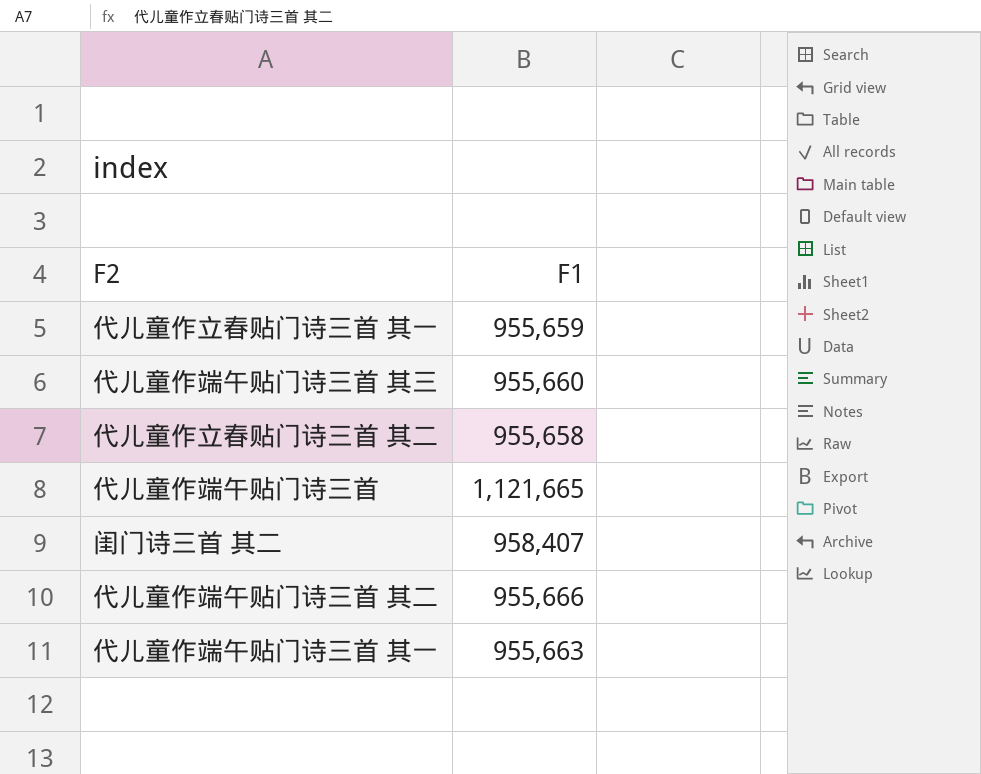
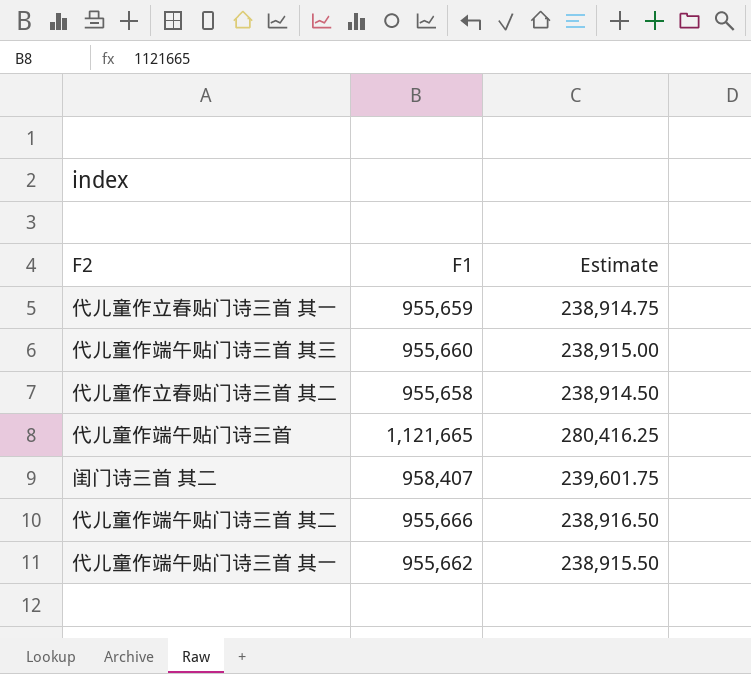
column Estimate | formula: none -> [F1] * 0.25
代儿童作端午贴门诗三首 其一 | F1: 955,663 -> 955,662

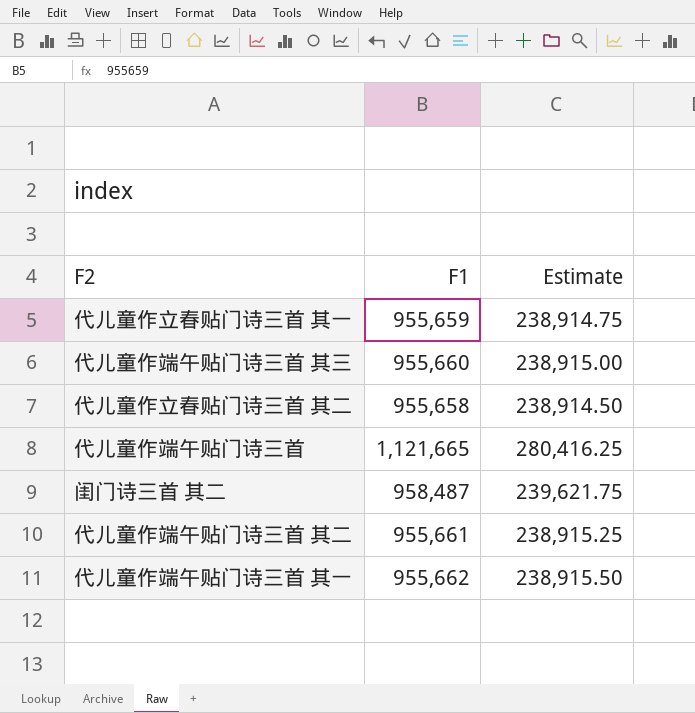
闺门诗三首 其二 | F1: 958,407 -> 958,487
闺门诗三首 其二 | Estimate: 239,601.75 -> 239,621.75
代儿童作端午贴门诗三首 其二 | F1: 955,666 -> 955,661
代儿童作端午贴门诗三首 其二 | Estimate: 238,916.50 -> 238,915.25

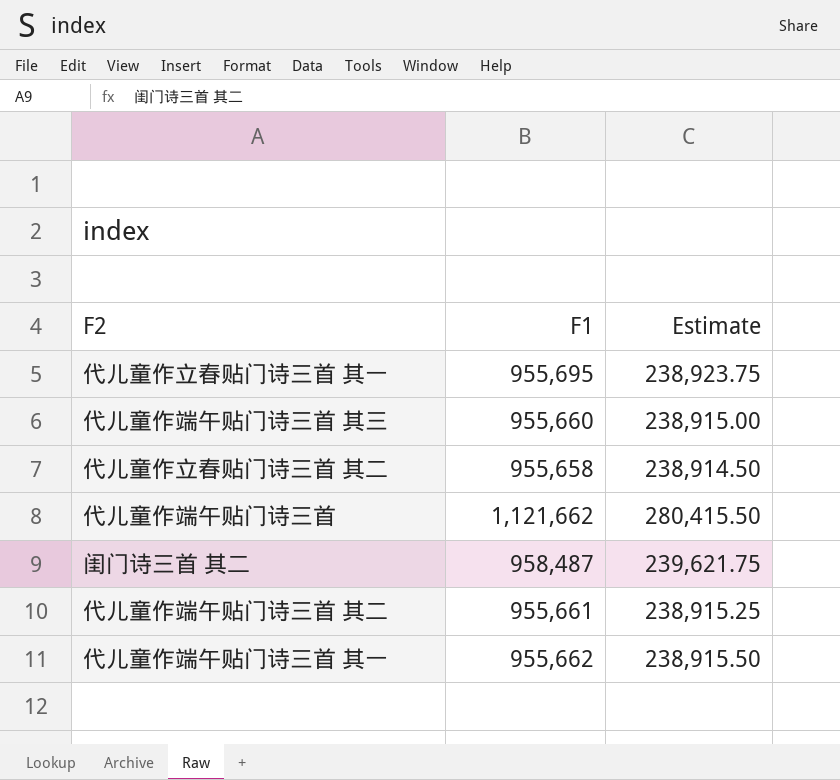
代儿童作立春贴门诗三首 其一 | F1: 955,659 -> 955,695
代儿童作立春贴门诗三首 其一 | Estimate: 238,914.75 -> 238,923.75
代儿童作端午贴门诗三首 | F1: 1,121,665 -> 1,121,662
代儿童作端午贴门诗三首 | Estimate: 280,416.25 -> 280,415.50

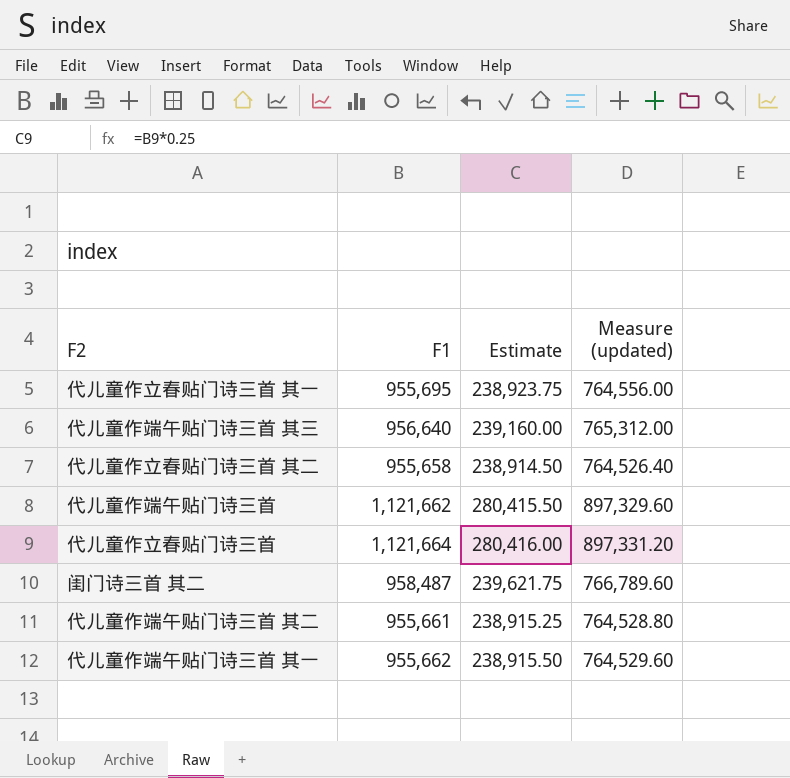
column Measure (updated) | formula: none -> [F1] * 0.8
代儿童作端午贴门诗三首 其三 | F1: 955,660 -> 956,640
代儿童作端午贴门诗三首 其三 | Estimate: 238,915.00 -> 239,160.00
row 代儿童作立春贴门诗三首: none -> 1,121,664 | 280,416.00 | 897,331.20

